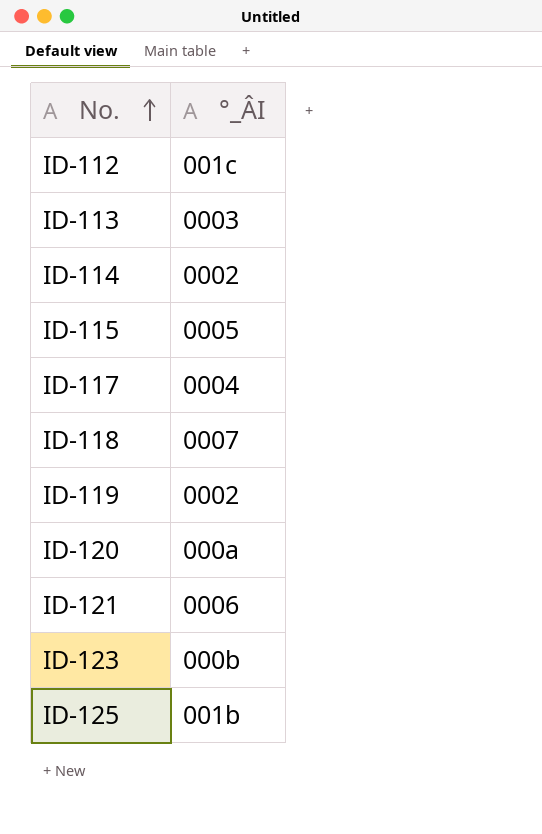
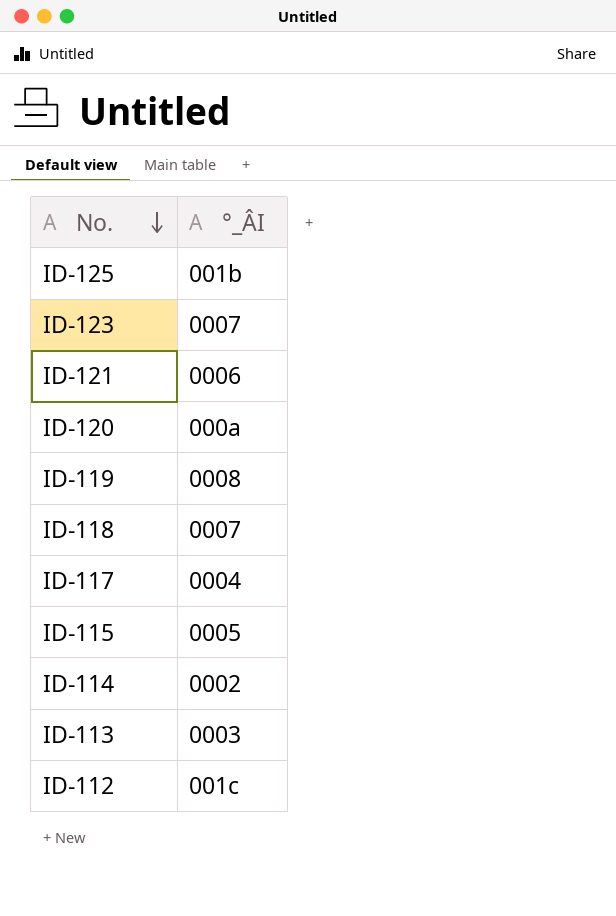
row order: No. ascending -> No. descending
ID-123 | °_ÂI: 000b -> 0007
ID-119 | °_ÂI: 0002 -> 0008

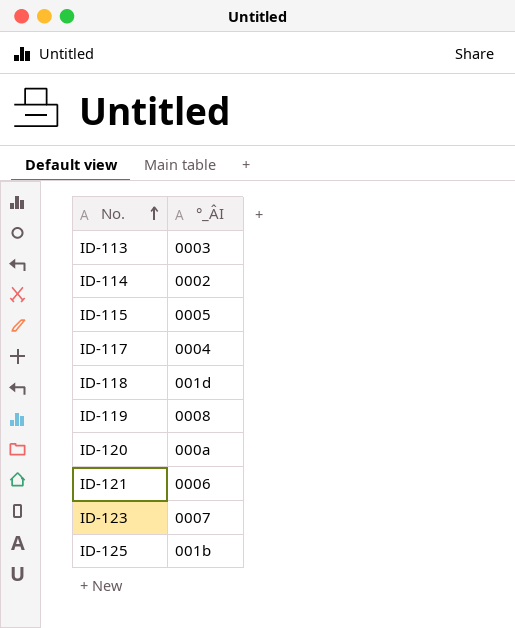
row order: No. descending -> No. ascending
row ID-112: 001c -> none
ID-118 | °_ÂI: 0007 -> 001d

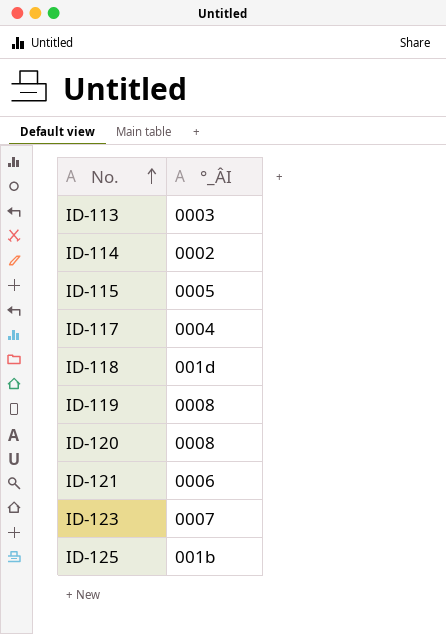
ID-120 | °_ÂI: 000a -> 0008

